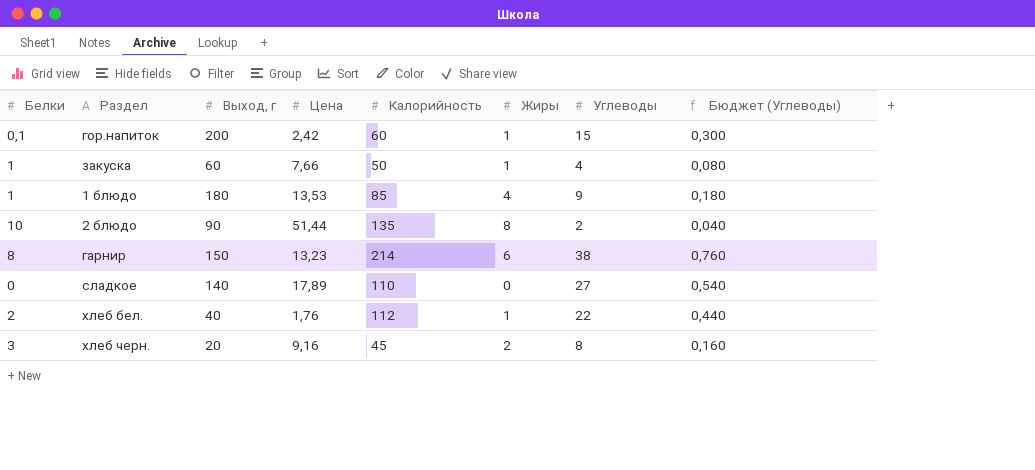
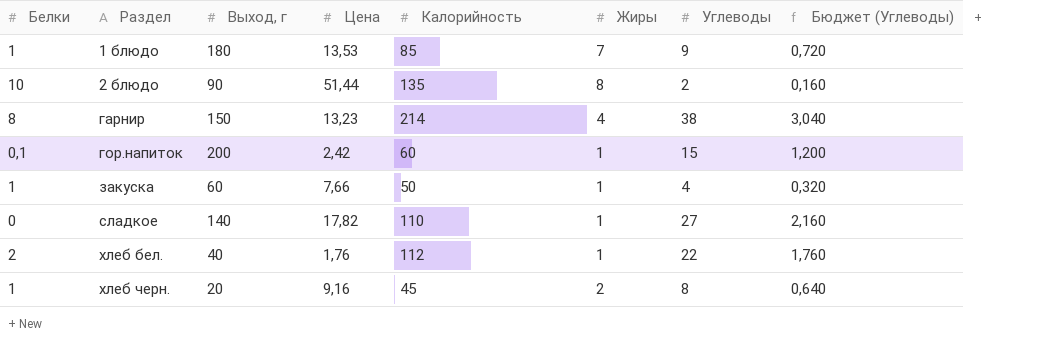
row order: none -> Раздел ascending
column Бюджет (Углеводы) | formula: [Углеводы] * 0,02 -> [Углеводы] * 0,08
1 блюдо | Жиры: 4 -> 7
гарнир | Жиры: 6 -> 4
сладкое | Цена: 17,89 -> 17,82
сладкое | Жиры: 0 -> 1
хлеб черн. | Белки: 3 -> 1

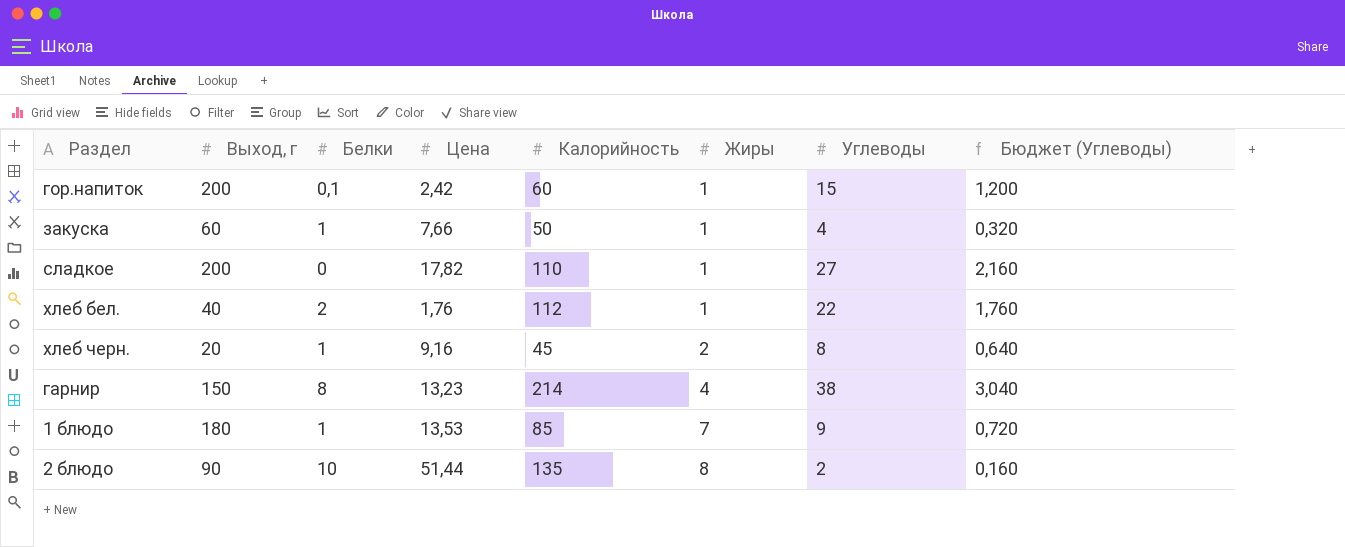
row order: Раздел ascending -> Жиры ascending
column Белки | position: 1 -> 3
сладкое | Выход, г: 140 -> 200

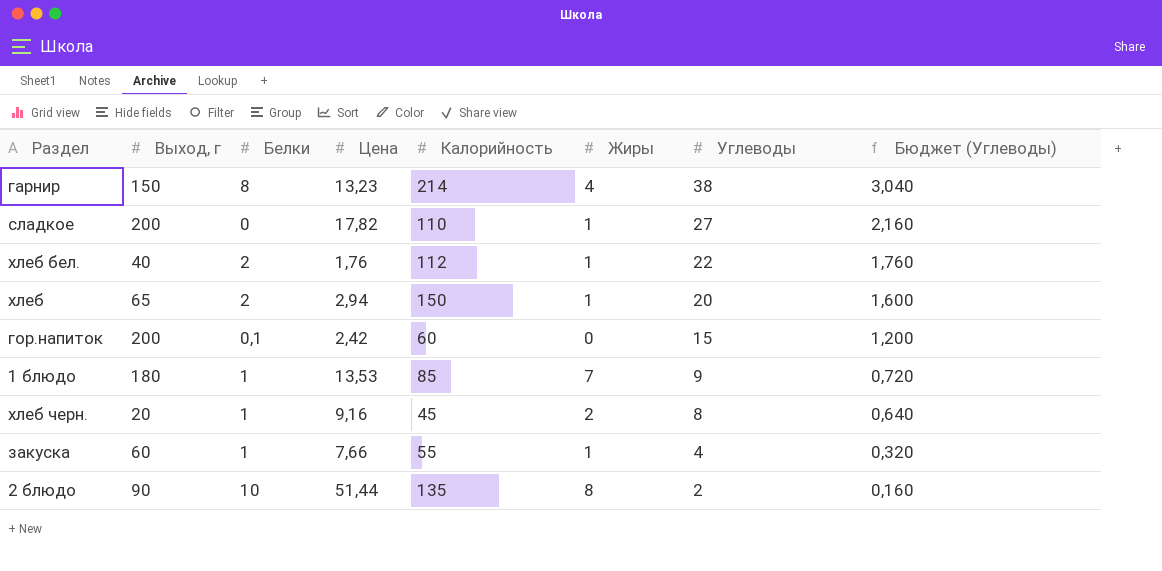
row order: Жиры ascending -> Углеводы descending
row хлеб: none -> 65 | 2 | 2,94 | 150 | 1 | 20 | 1,600
гор.напиток | Жиры: 1 -> 0
закуска | Калорийность: 50 -> 55

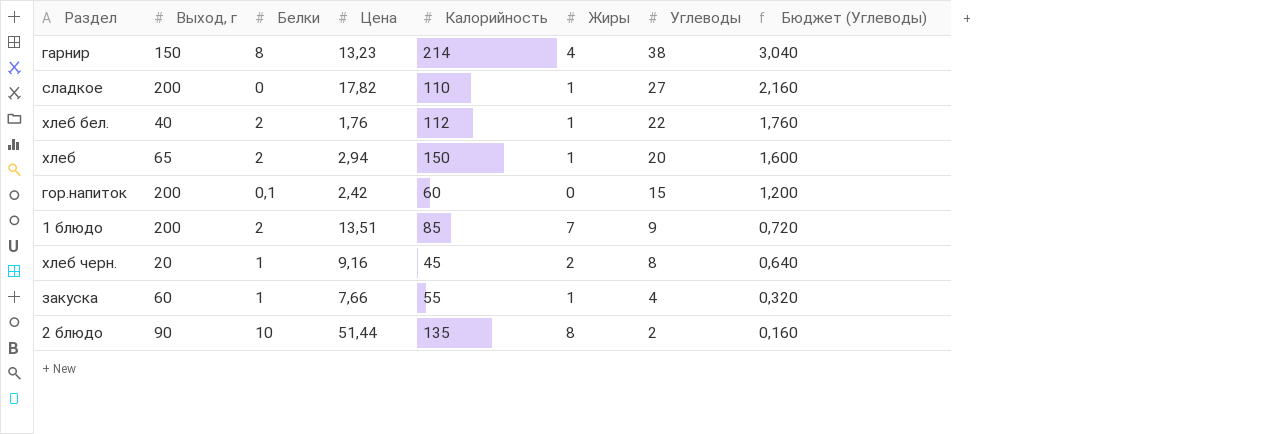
1 блюдо | Выход, г: 180 -> 200
1 блюдо | Белки: 1 -> 2
1 блюдо | Цена: 13,53 -> 13,51

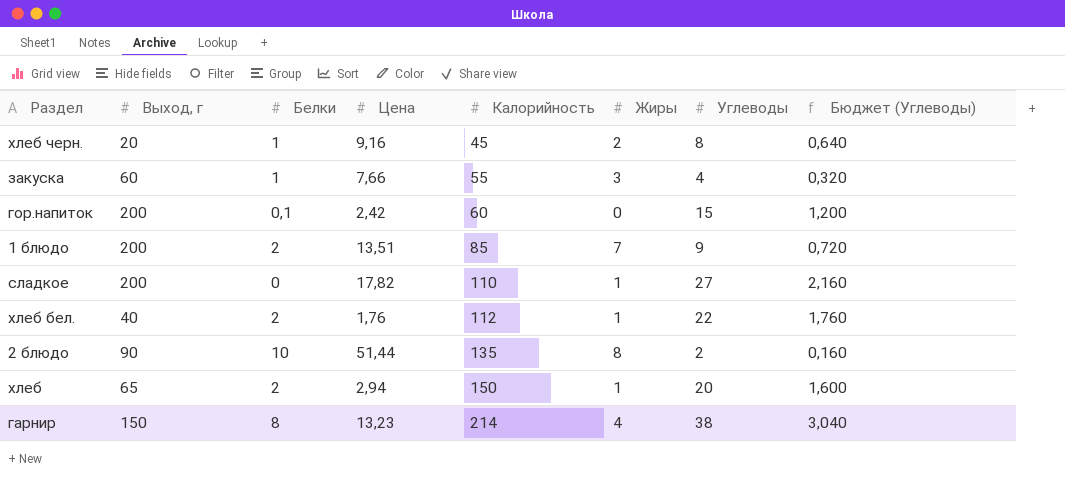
row order: Углеводы descending -> Калорийность ascending
закуска | Жиры: 1 -> 3

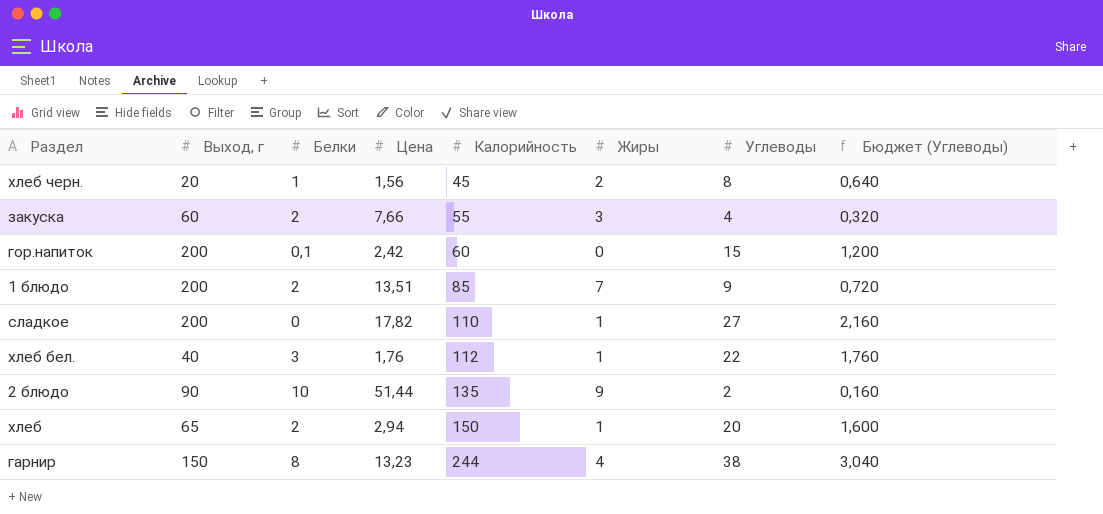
хлеб черн. | Цена: 9,16 -> 1,56
закуска | Белки: 1 -> 2
хлеб бел. | Белки: 2 -> 3
2 блюдо | Жиры: 8 -> 9
гарнир | Калорийность: 214 -> 244

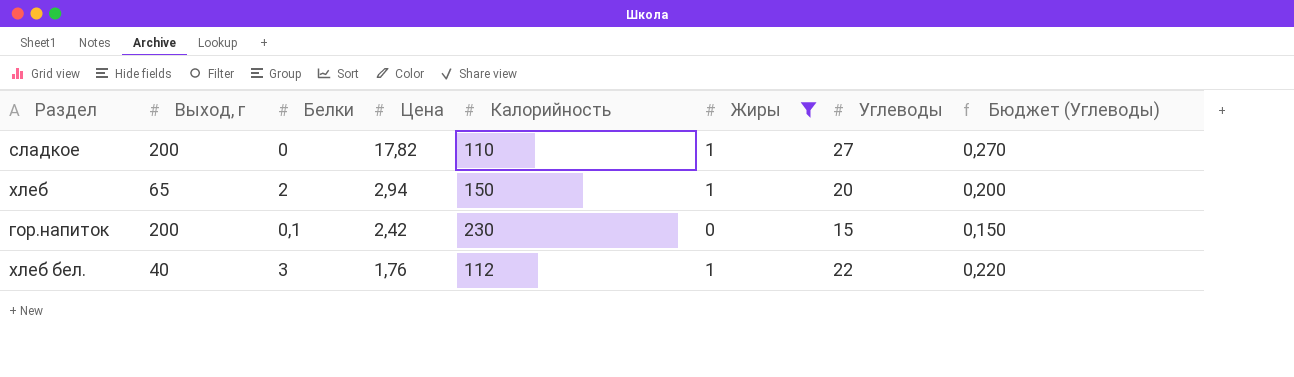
filter: none -> Жиры <= 1
row order: Калорийность ascending -> Цена descending
column Бюджет (Углеводы) | formula: [Углеводы] * 0,08 -> [Углеводы] * 0,01
гор.напиток | Калорийность: 60 -> 230

